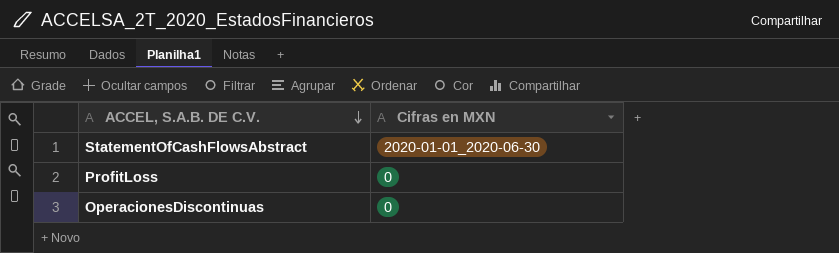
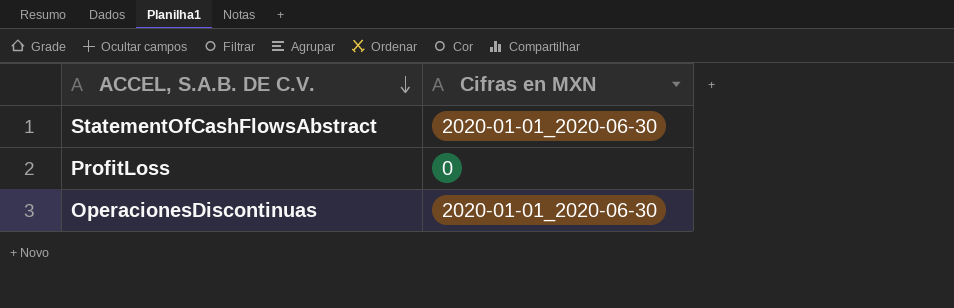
OperacionesDiscontinuas | Cifras en MXN: 0 -> 2020-01-01_2020-06-30

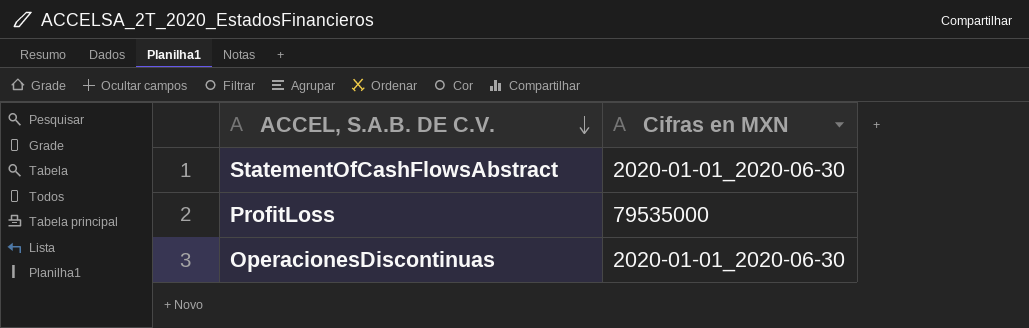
ProfitLoss | Cifras en MXN: 0 -> 79535000

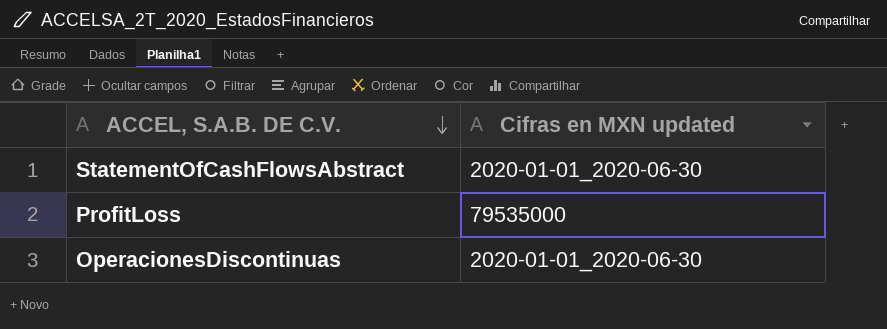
column name: Cifras en MXN -> Cifras en MXN updated

